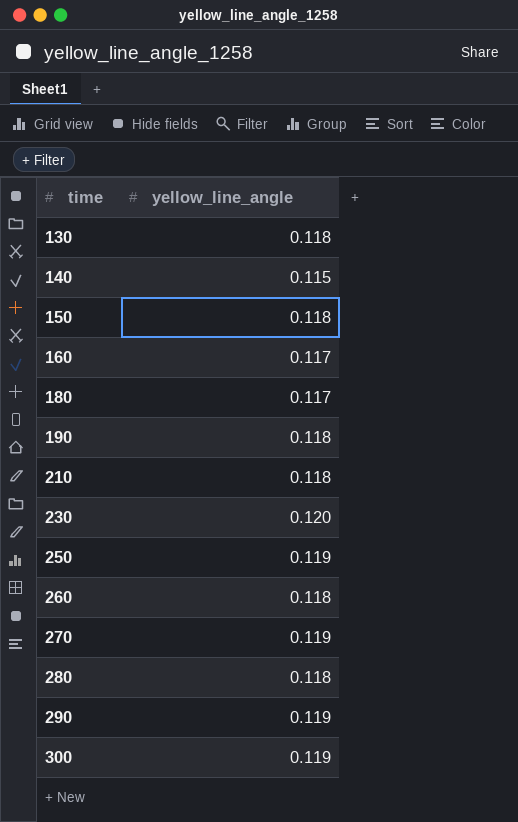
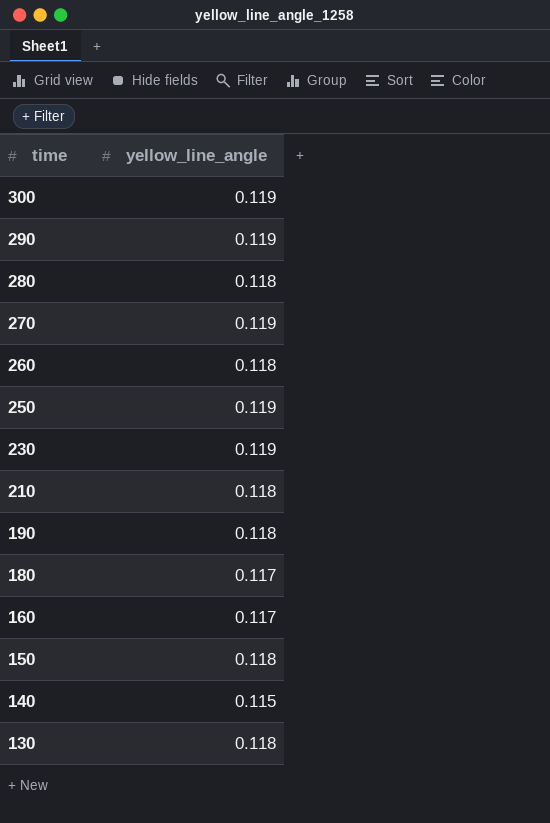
row order: time ascending -> time descending
230 | yellow_line_angle: 0.120 -> 0.119

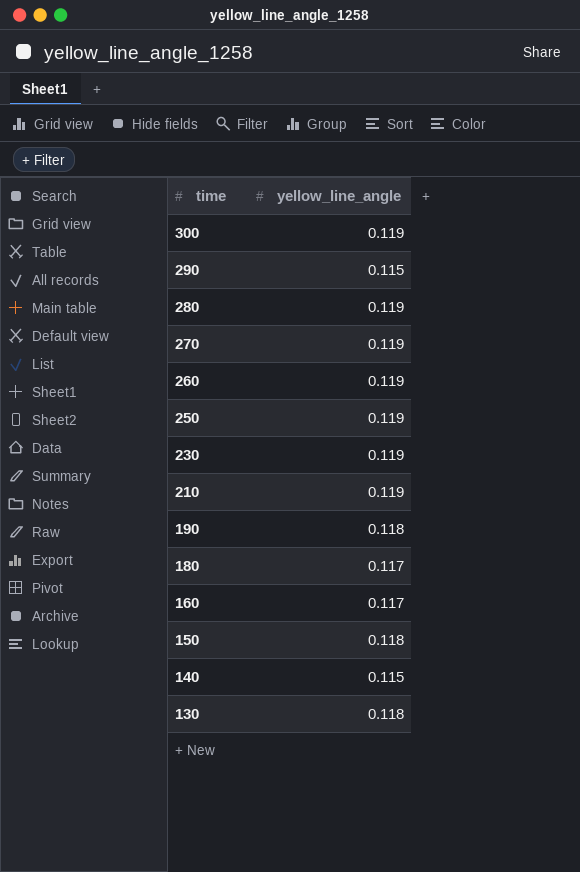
290 | yellow_line_angle: 0.119 -> 0.115
280 | yellow_line_angle: 0.118 -> 0.119
260 | yellow_line_angle: 0.118 -> 0.119
210 | yellow_line_angle: 0.118 -> 0.119

